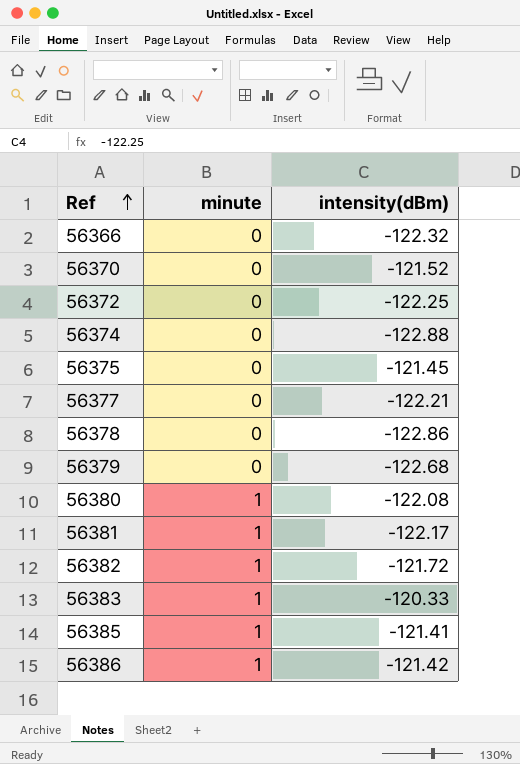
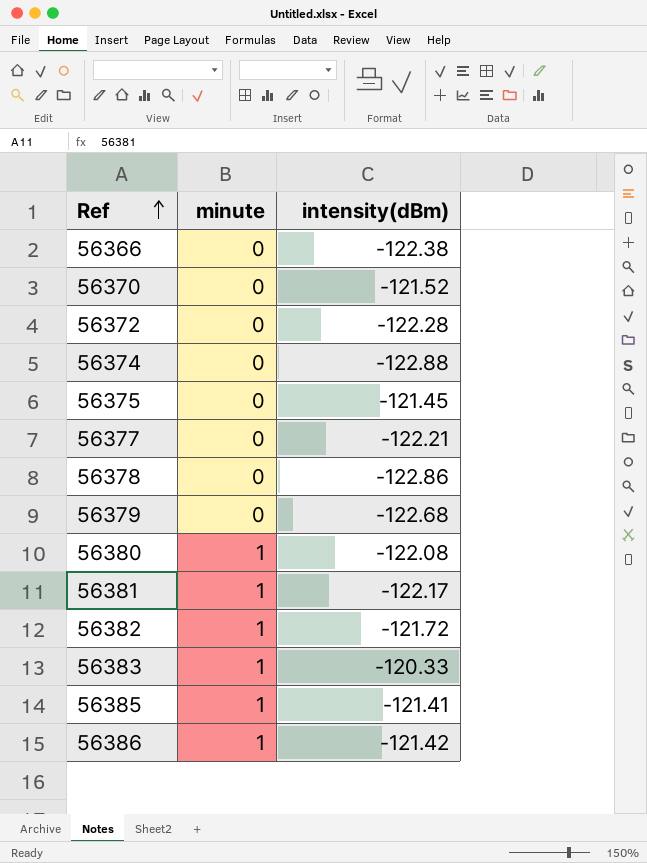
56366 | intensity(dBm): -122.32 -> -122.38
56372 | intensity(dBm): -122.25 -> -122.28

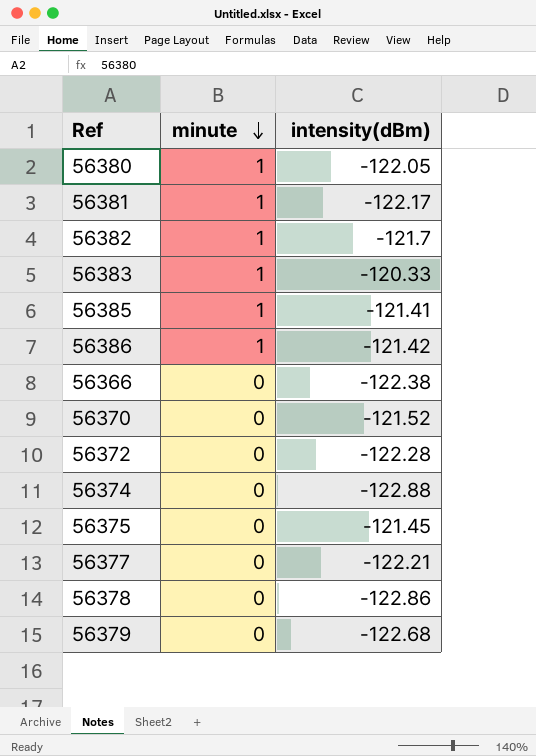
row order: Ref ascending -> minute descending
56380 | intensity(dBm): -122.08 -> -122.05
56382 | intensity(dBm): -121.72 -> -121.7

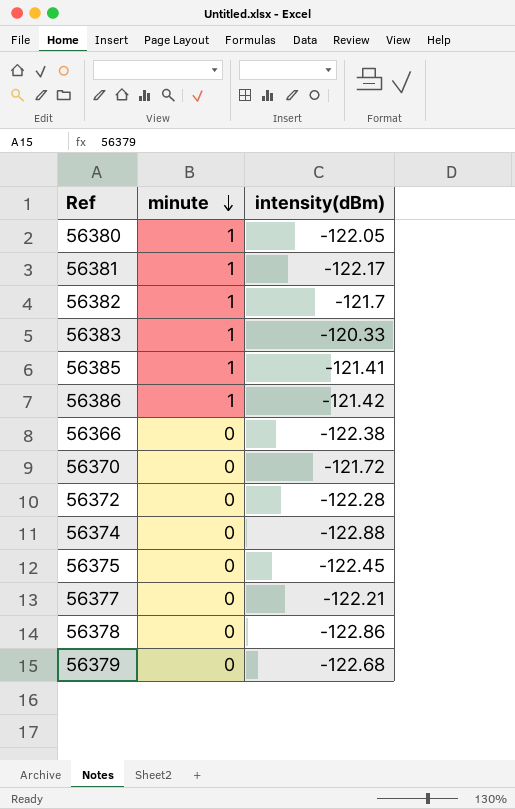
56370 | intensity(dBm): -121.52 -> -121.72
56375 | intensity(dBm): -121.45 -> -122.45

